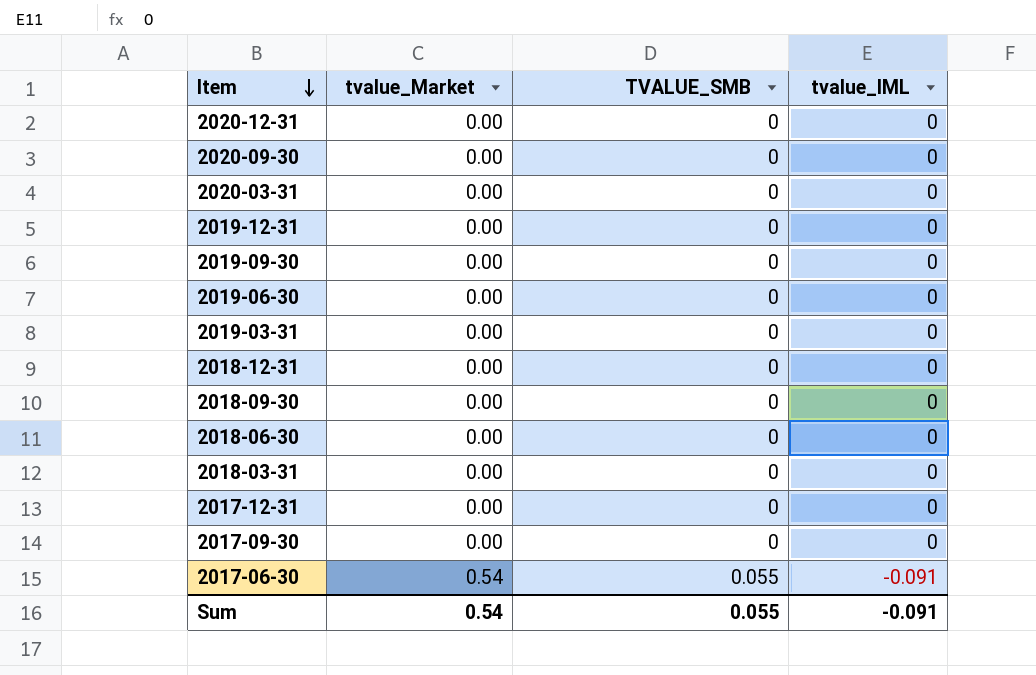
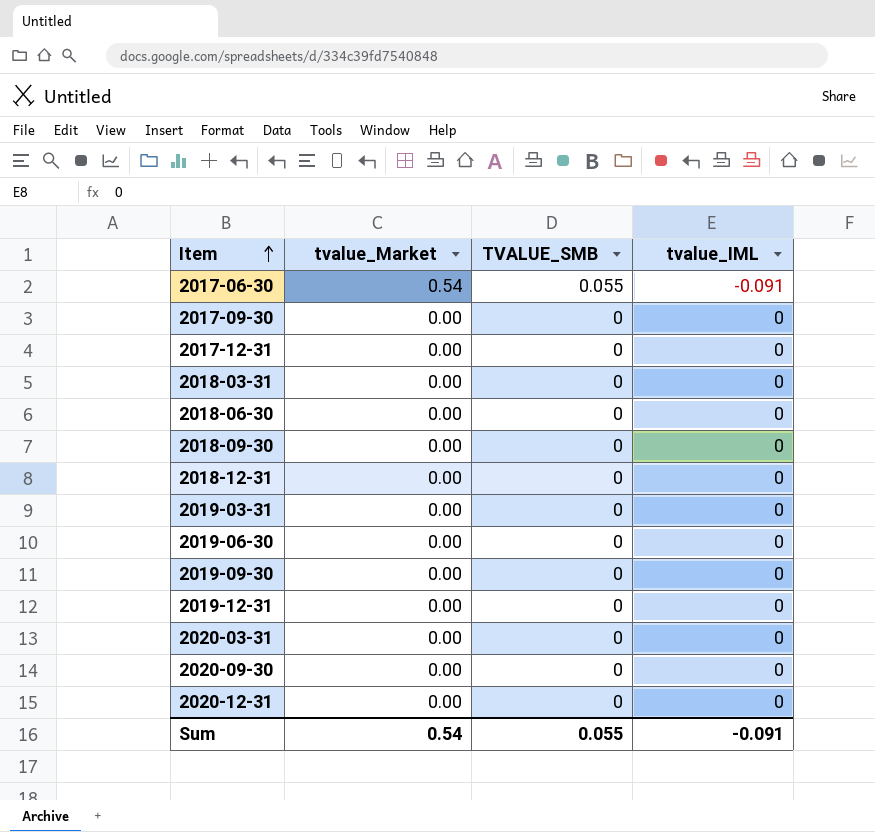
row order: Item descending -> Item ascending

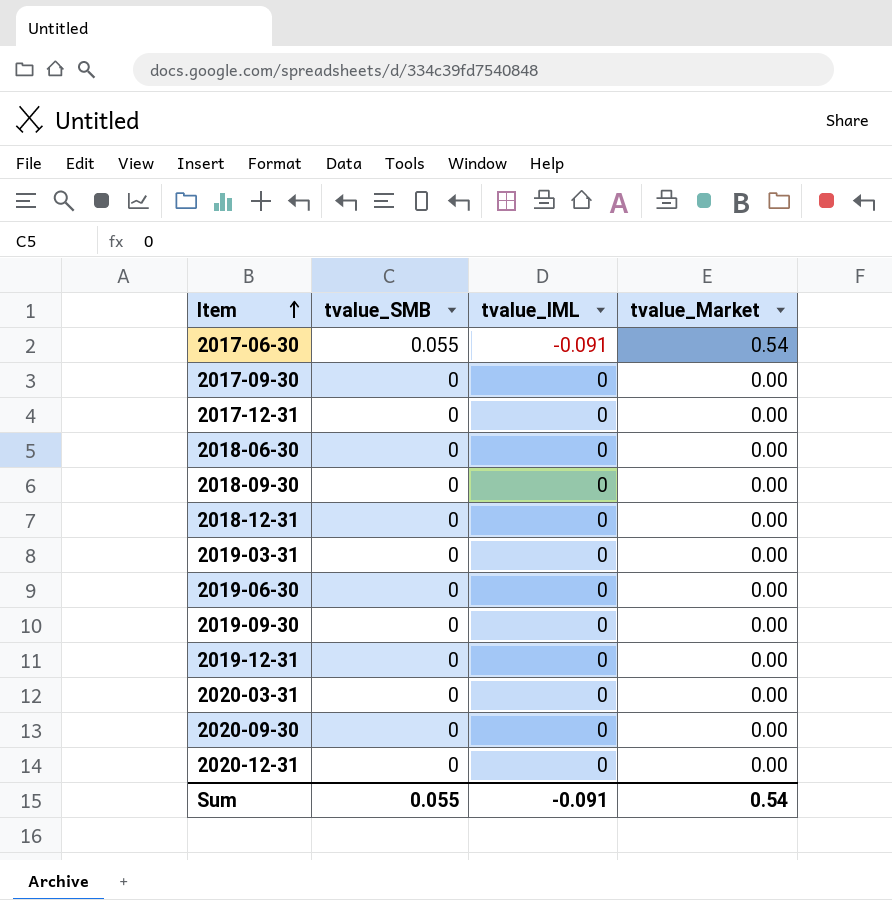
column name: TVALUE_SMB -> tvalue_SMB
column tvalue_Market | position: 2 -> 4
row 2018-03-31: 0.00 | 0 | 0 -> none

